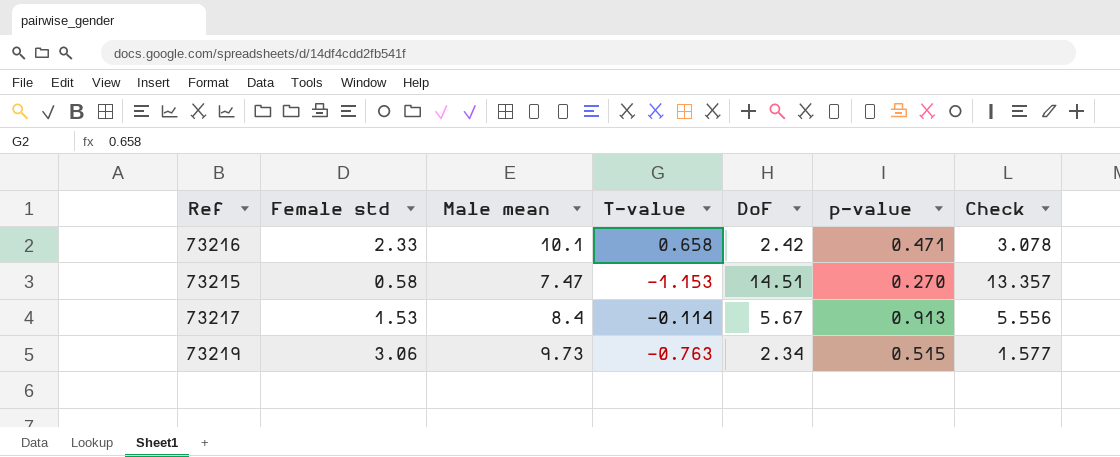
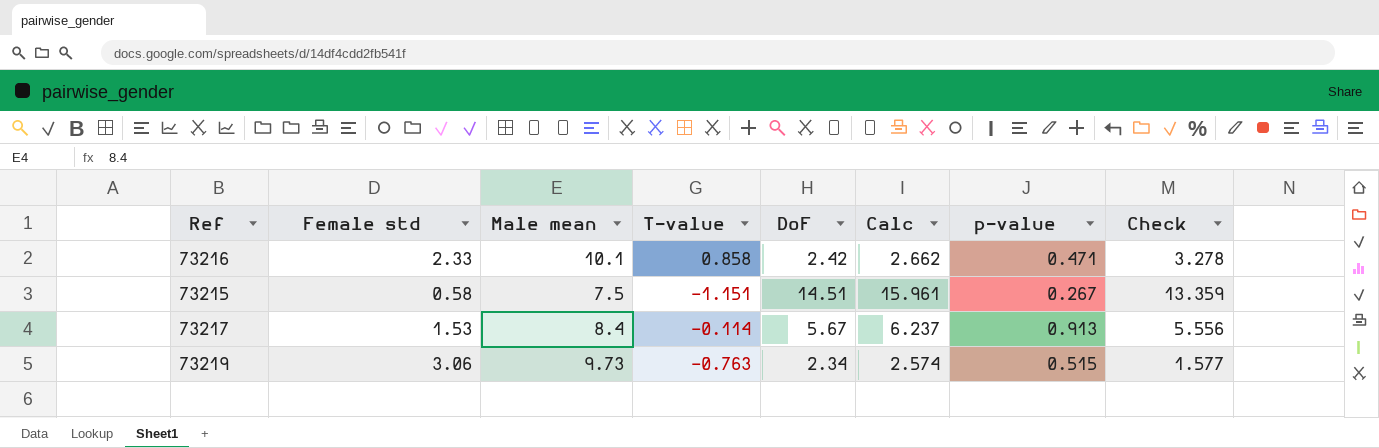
column Calc | formula: none -> [DoF] * 1.1
73216 | T-value: 0.658 -> 0.858
73216 | Check: 3.078 -> 3.278
73215 | Male mean: 7.47 -> 7.5
73215 | T-value: -1.153 -> -1.151
73215 | p-value: 0.270 -> 0.267
73215 | Check: 13.357 -> 13.359

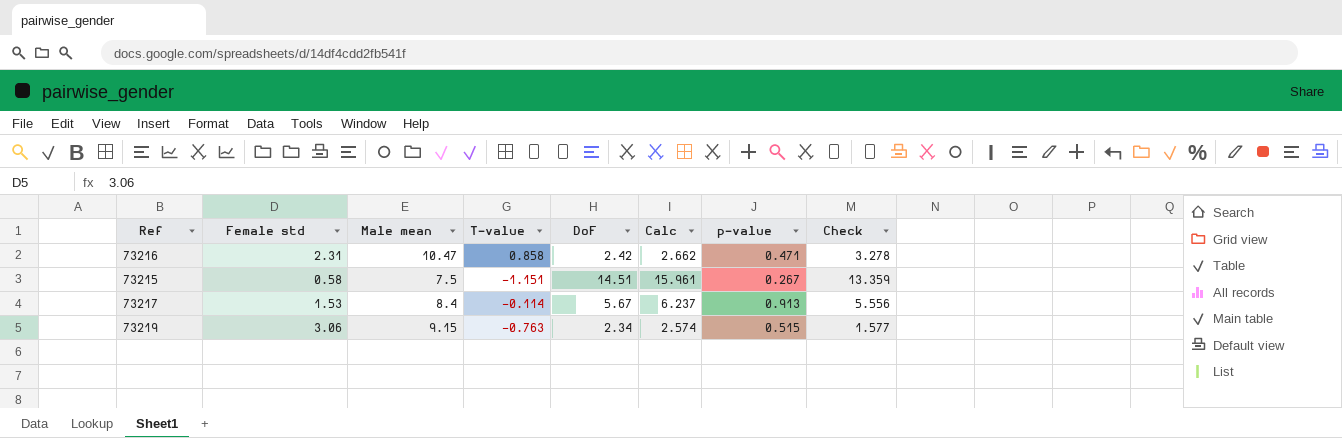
73216 | Female std: 2.33 -> 2.31
73216 | Male mean: 10.1 -> 10.47
73219 | Male mean: 9.73 -> 9.15

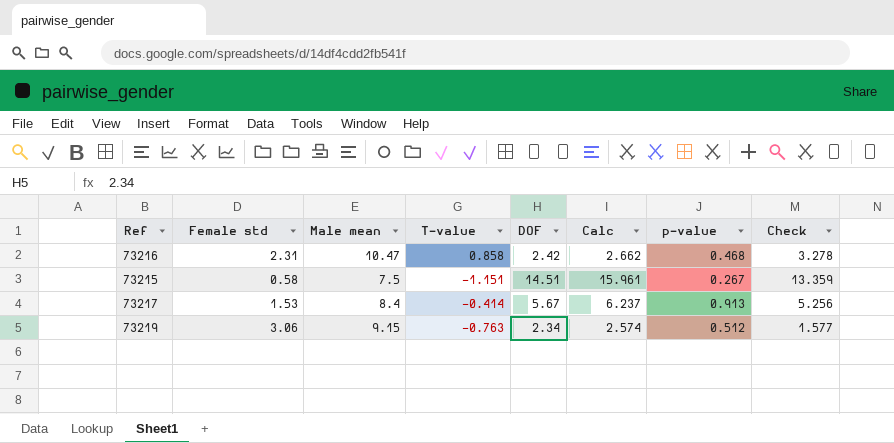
column name: DoF -> DOF
73216 | p-value: 0.471 -> 0.468
73217 | T-value: -0.114 -> -0.414
73217 | Check: 5.556 -> 5.256
73219 | p-value: 0.515 -> 0.512

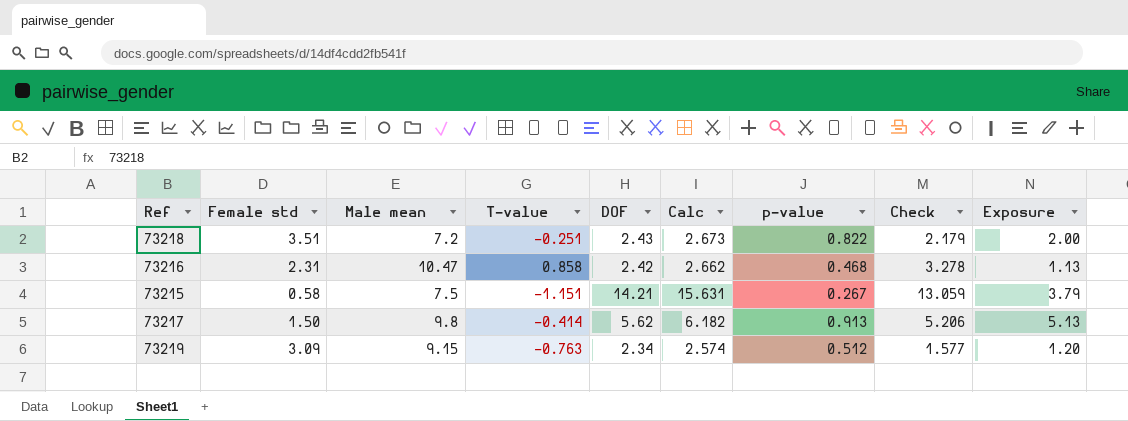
column Exposure | formula: none -> [DOF] * [p-value]
row 73218: none -> 3.51 | 7.2 | -0.251 | 2.43 | 2.673 | 0.822 | 2.179 | 2.00
73215 | DOF: 14.51 -> 14.21
73215 | Calc: 15.961 -> 15.631
73215 | Check: 13.359 -> 13.059
73217 | Female std: 1.53 -> 1.50
73217 | Male mean: 8.4 -> 9.8
73217 | DOF: 5.67 -> 5.62
73217 | Calc: 6.237 -> 6.182
73217 | Check: 5.256 -> 5.206
73219 | Female std: 3.06 -> 3.09

